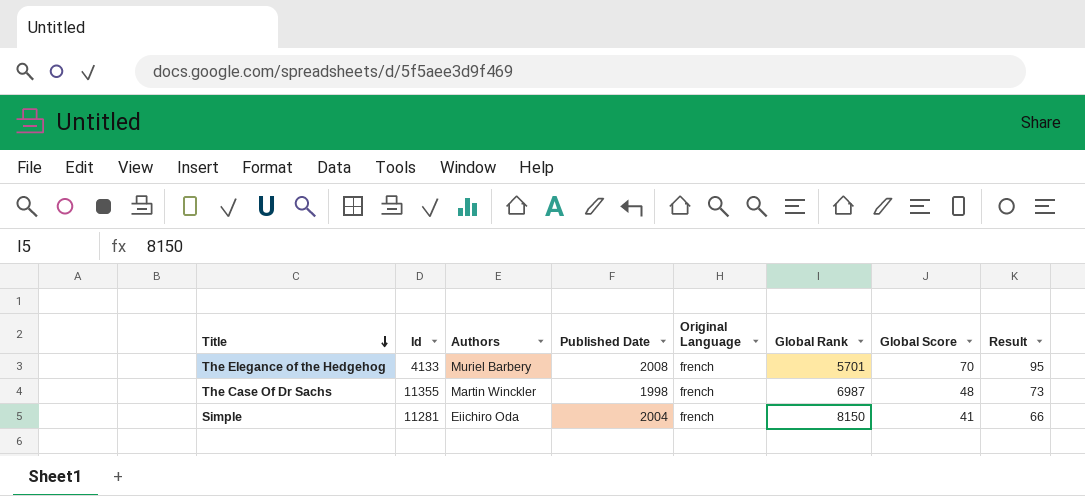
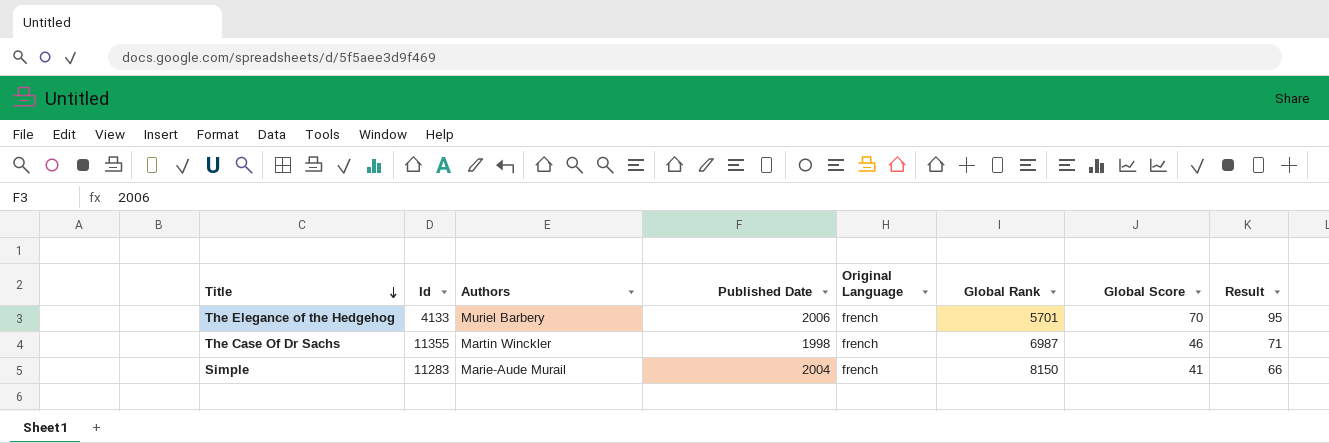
The Elegance of the Hedgehog | Published Date: 2008 -> 2006
The Case Of Dr Sachs | Global Score: 48 -> 46
The Case Of Dr Sachs | Result: 73 -> 71
Simple | Id: 11281 -> 11283
Simple | Authors: Eiichiro Oda -> Marie-Aude Murail

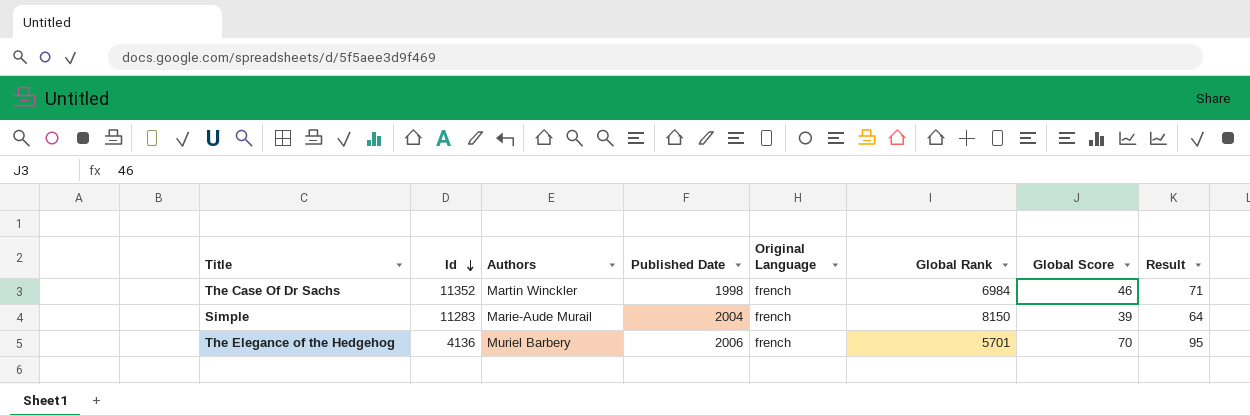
row order: Title descending -> Id descending
The Case Of Dr Sachs | Id: 11355 -> 11352
The Case Of Dr Sachs | Global Rank: 6987 -> 6984
Simple | Global Score: 41 -> 39
Simple | Result: 66 -> 64
The Elegance of the Hedgehog | Id: 4133 -> 4136

